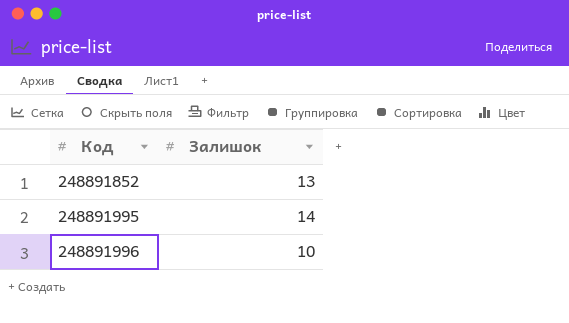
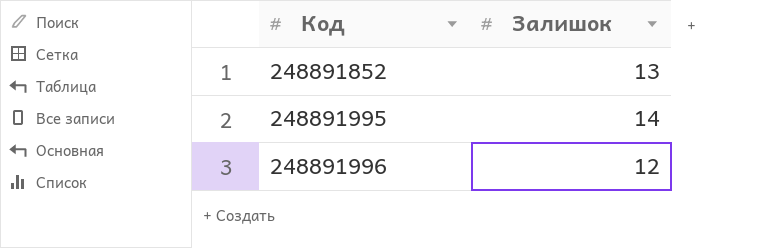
248891996 | Залишок: 10 -> 12

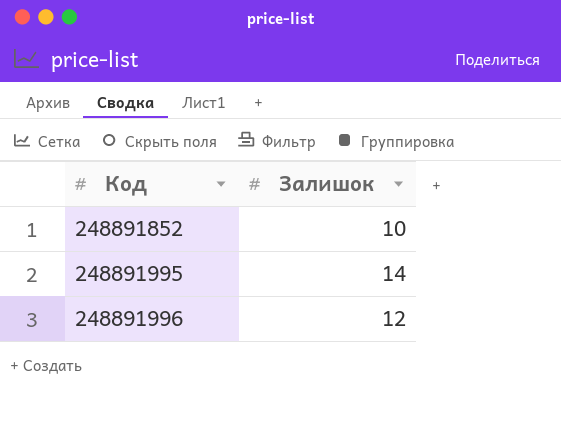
248891852 | Залишок: 13 -> 10

